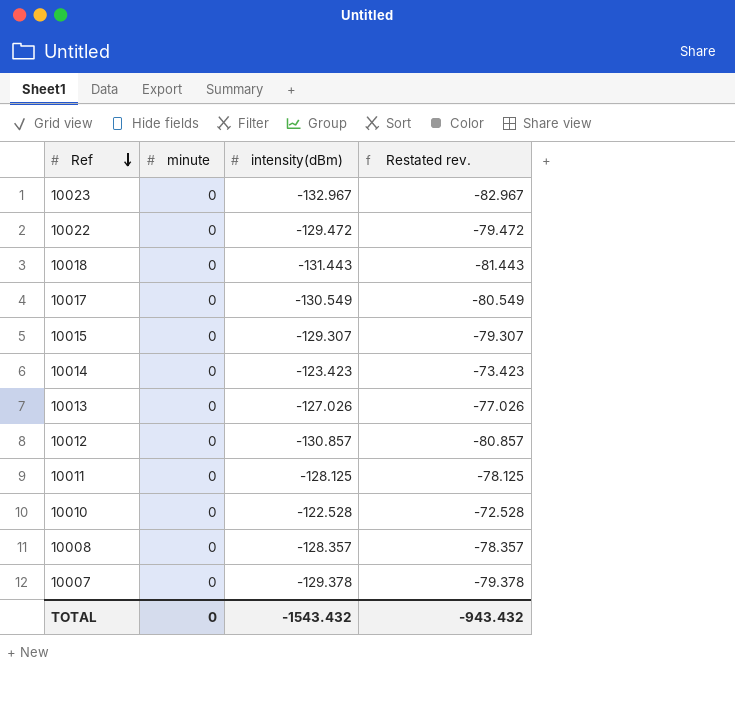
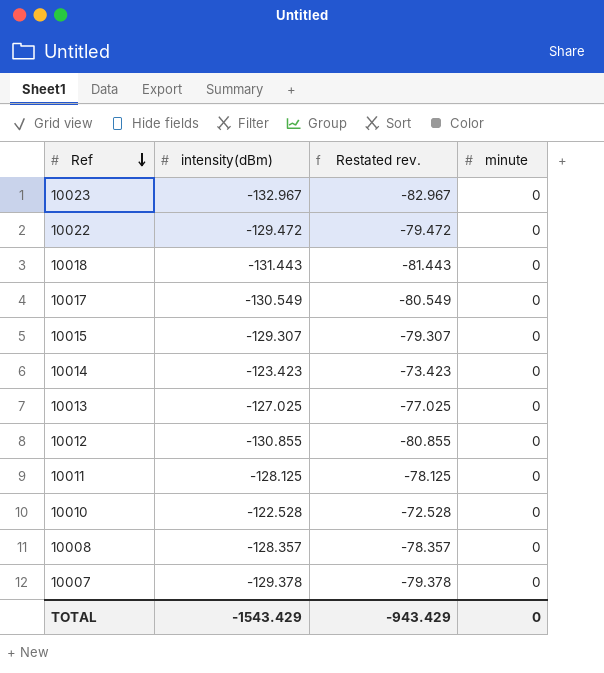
column minute | position: 2 -> 4
10013 | intensity(dBm): -127.026 -> -127.025
10013 | Restated rev.: -77.026 -> -77.025
10012 | intensity(dBm): -130.857 -> -130.855
10012 | Restated rev.: -80.857 -> -80.855
TOTAL | intensity(dBm): -1543.432 -> -1543.429
TOTAL | Restated rev.: -943.432 -> -943.429

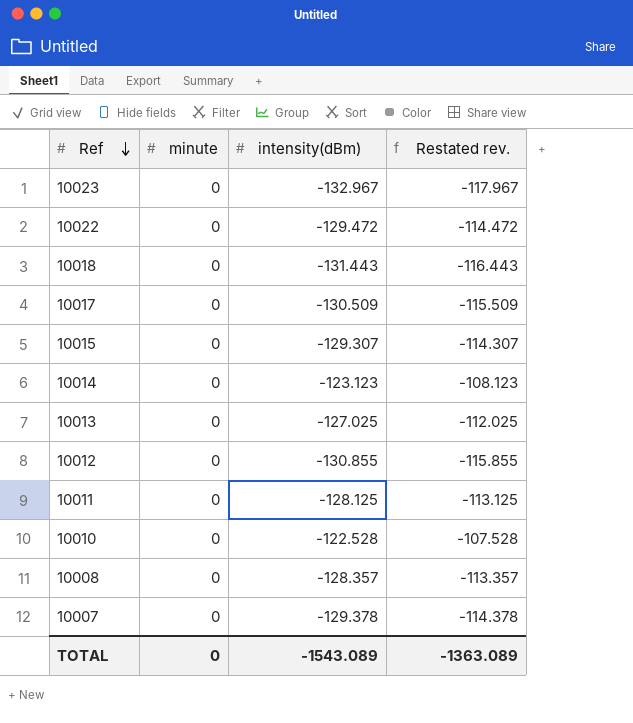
column minute | position: 4 -> 2
column Restated rev. | formula: [intensity(dBm)] + 50 -> [intensity(dBm)] + 15
10017 | intensity(dBm): -130.549 -> -130.509
10014 | intensity(dBm): -123.423 -> -123.123
TOTAL | intensity(dBm): -1543.429 -> -1543.089
TOTAL | Restated rev.: -943.429 -> -1363.089

